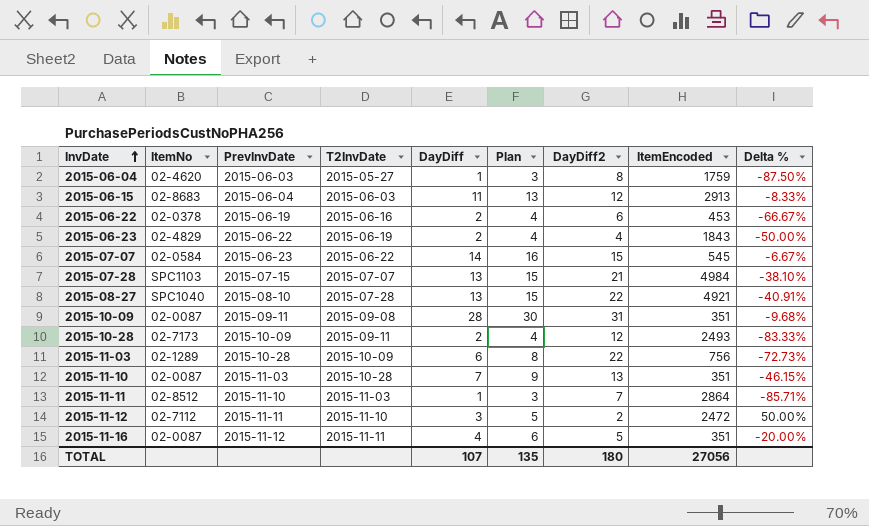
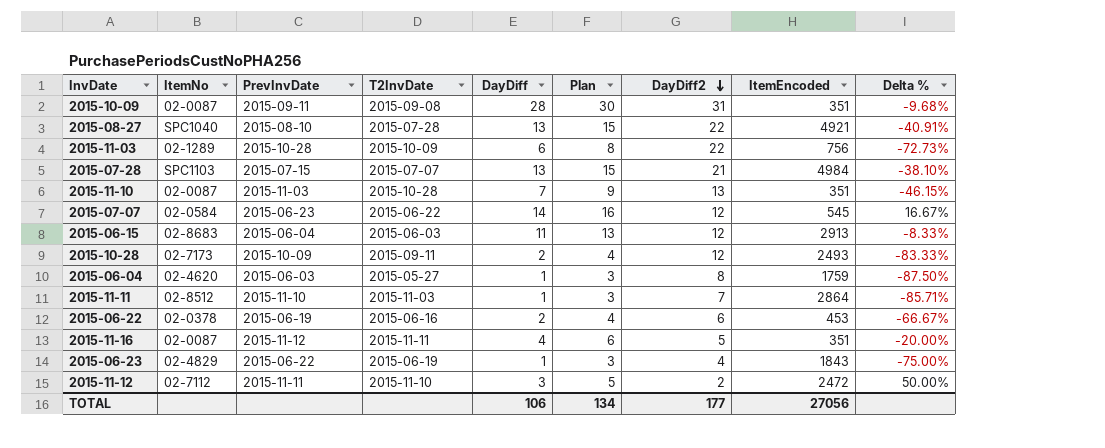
row order: InvDate ascending -> DayDiff2 descending
2015-07-07 | DayDiff2: 15 -> 12
2015-07-07 | Delta %: -6.67% -> 16.67%
2015-06-23 | DayDiff: 2 -> 1
2015-06-23 | Plan: 4 -> 3
2015-06-23 | Delta %: -50.00% -> -75.00%
TOTAL | DayDiff: 107 -> 106
TOTAL | Plan: 135 -> 134
TOTAL | DayDiff2: 180 -> 177

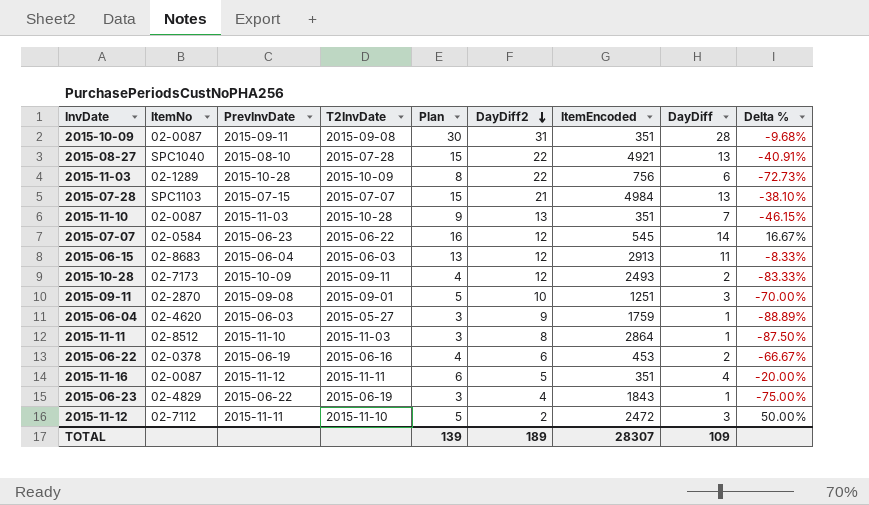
column DayDiff | position: 5 -> 8
row 2015-09-11: none -> 02-2870 | 2015-09-08 | 2015-09-01 | 5 | 10 | 1251 | 3 | -70.00%
2015-06-04 | DayDiff2: 8 -> 9
2015-06-04 | Delta %: -87.50% -> -88.89%
2015-11-11 | DayDiff2: 7 -> 8
2015-11-11 | Delta %: -85.71% -> -87.50%
TOTAL | Plan: 134 -> 139
TOTAL | DayDiff2: 177 -> 189
TOTAL | ItemEncoded: 27056 -> 28307
TOTAL | DayDiff: 106 -> 109

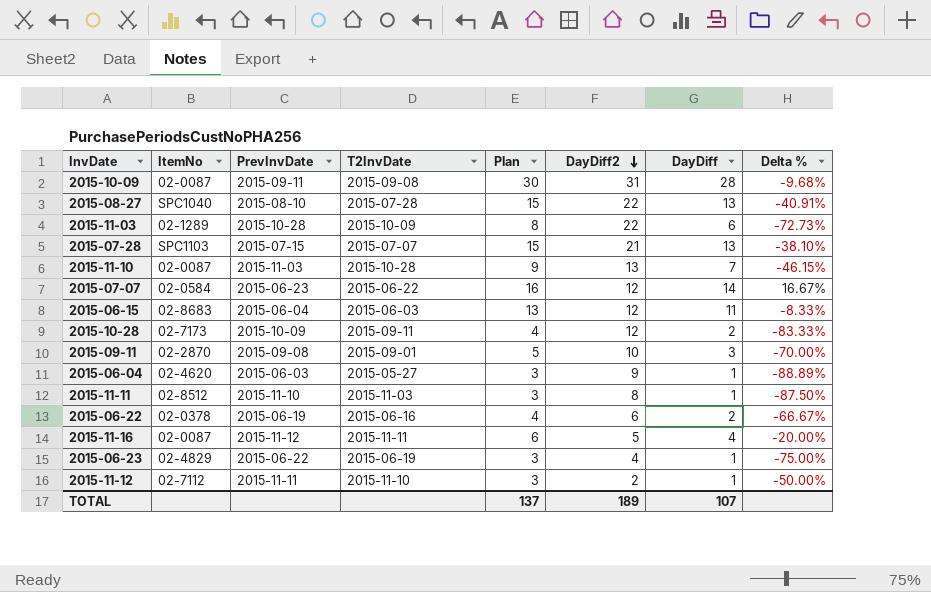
column ItemEncoded | position: 7 -> none
2015-11-12 | Plan: 5 -> 3
2015-11-12 | DayDiff: 3 -> 1
2015-11-12 | Delta %: 50.00% -> -50.00%
TOTAL | Plan: 139 -> 137
TOTAL | DayDiff: 109 -> 107

